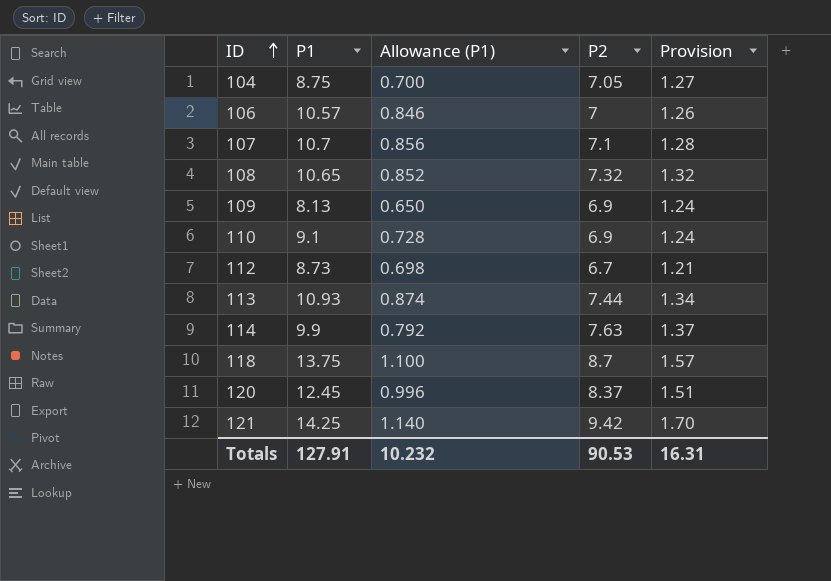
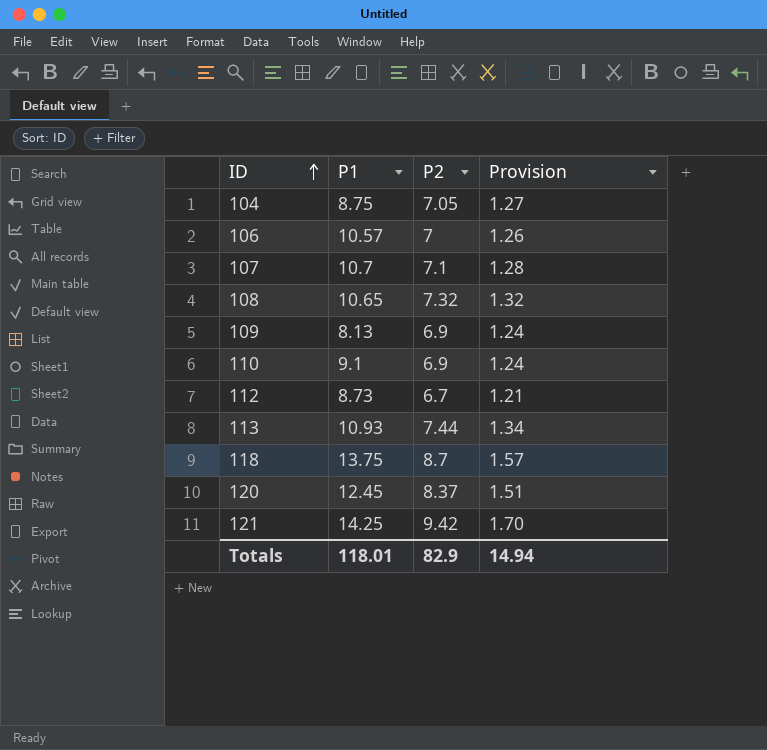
column Allowance (P1) | formula: [P1] * 0.08 -> none
row 114: 9.9 | 0.792 | 7.63 | 1.37 -> none
Totals | P1: 127.91 -> 118.01
Totals | P2: 90.53 -> 82.9
Totals | Provision: 16.31 -> 14.94

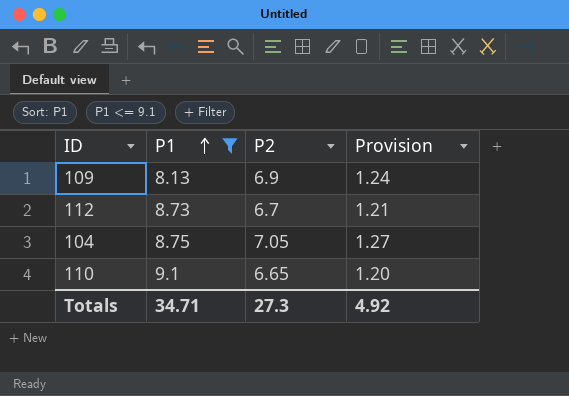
filter: none -> P1 <= 9.1
row order: ID ascending -> P1 ascending
110 | P2: 6.9 -> 6.65
110 | Provision: 1.24 -> 1.20
Totals | P1: 118.01 -> 34.71
Totals | P2: 82.9 -> 27.3
Totals | Provision: 14.94 -> 4.92

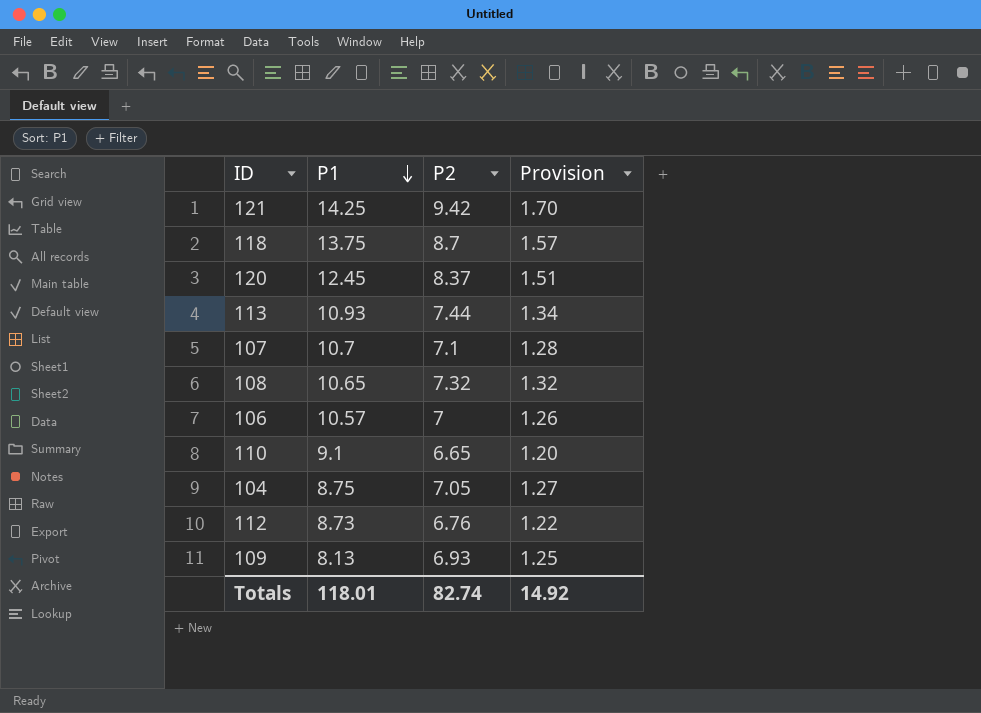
filter: P1 <= 9.1 -> none
row order: P1 ascending -> P1 descending
112 | P2: 6.7 -> 6.76
112 | Provision: 1.21 -> 1.22
109 | P2: 6.9 -> 6.93
109 | Provision: 1.24 -> 1.25
Totals | P1: 34.71 -> 118.01
Totals | P2: 27.3 -> 82.74
Totals | Provision: 4.92 -> 14.92

